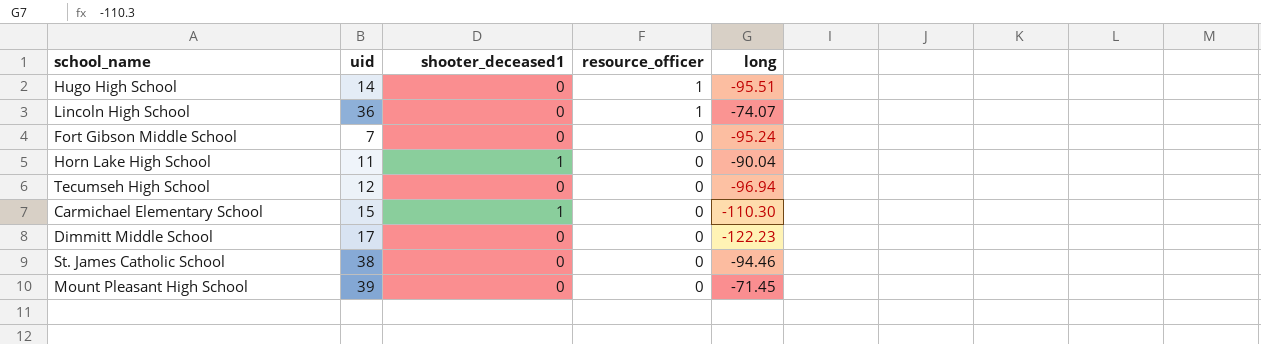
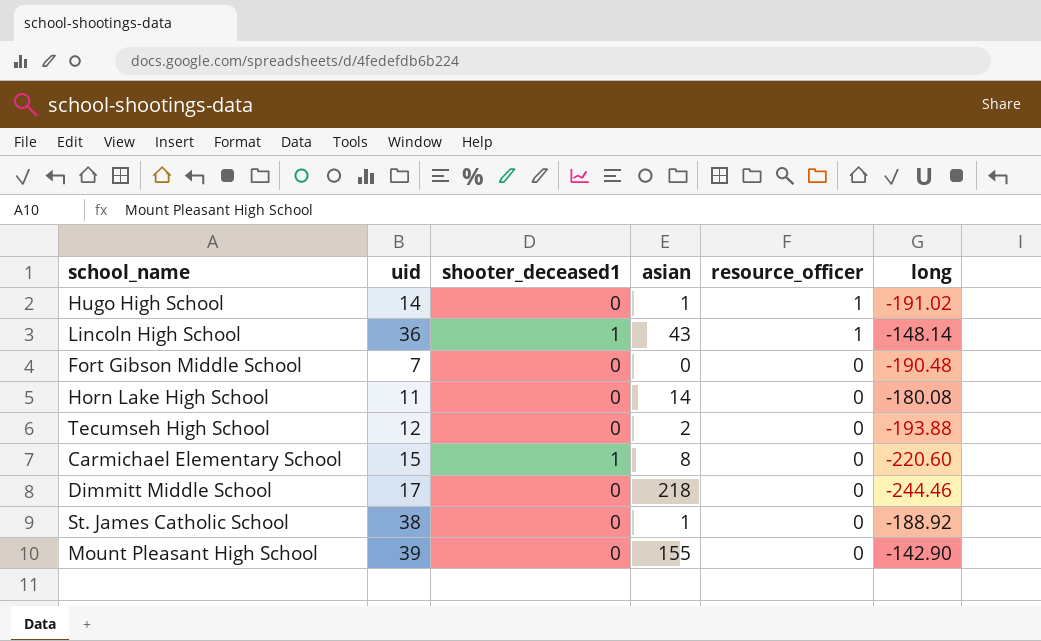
column asian | position: none -> 4
Hugo High School | long: -95.51 -> -191.02
Lincoln High School | shooter_deceased1: 0 -> 1
Lincoln High School | long: -74.07 -> -148.14
Fort Gibson Middle School | long: -95.24 -> -190.48
Horn Lake High School | shooter_deceased1: 1 -> 0
Horn Lake High School | long: -90.04 -> -180.08
Tecumseh High School | long: -96.94 -> -193.88
Carmichael Elementary School | long: -110.30 -> -220.60
Dimmitt Middle School | long: -122.23 -> -244.46
St. James Catholic School | long: -94.46 -> -188.92
Mount Pleasant High School | long: -71.45 -> -142.90

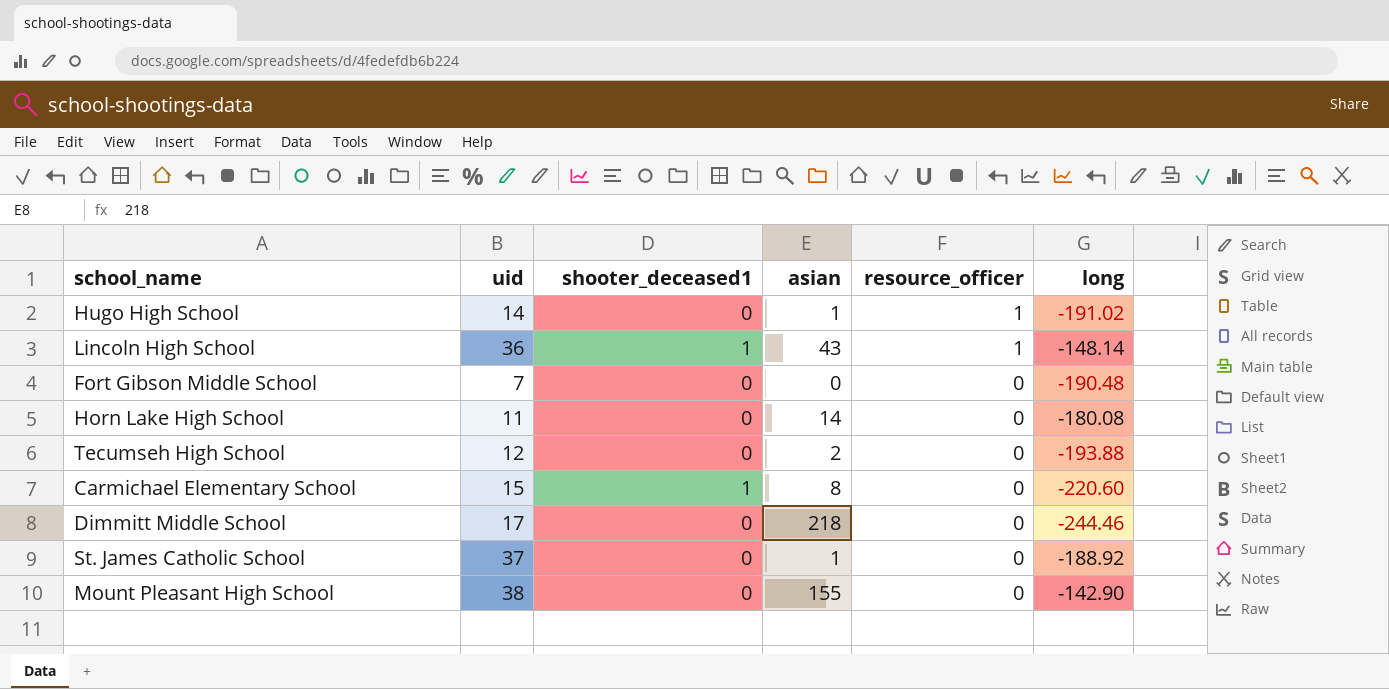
St. James Catholic School | uid: 38 -> 37
Mount Pleasant High School | uid: 39 -> 38

